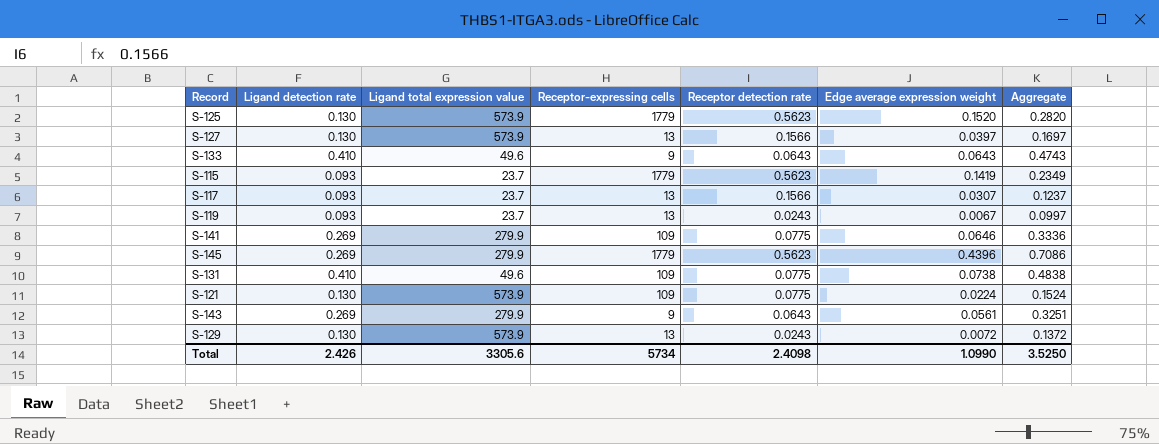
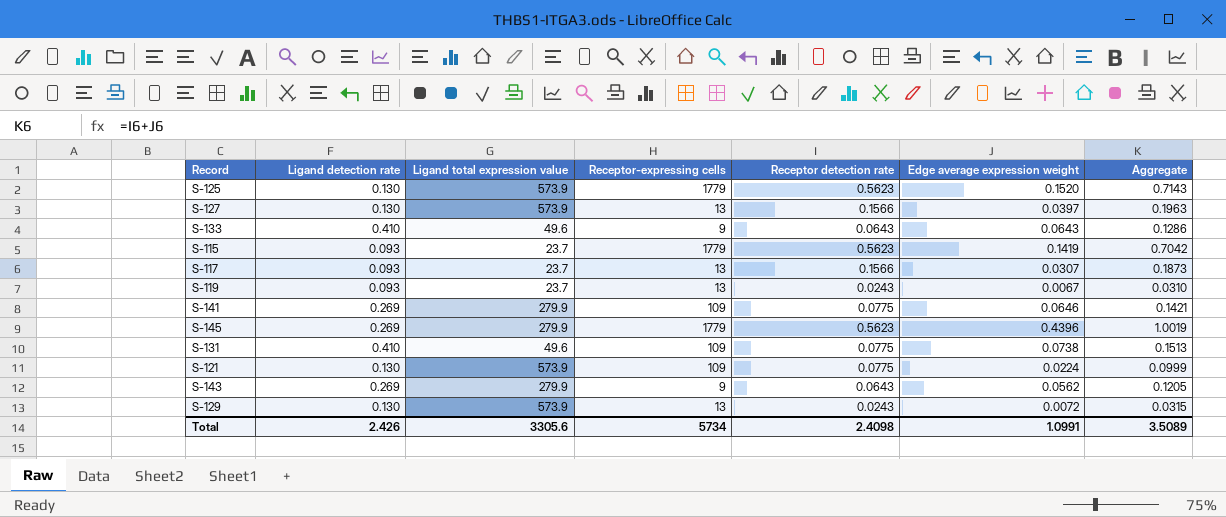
column Aggregate | formula: [Ligand detection rate] + [Edge average expression weight] -> [Receptor detection rate] + [Edge average expression weight]
S-143 | Edge average expression weight: 0.0561 -> 0.0562
Total | Edge average expression weight: 1.0990 -> 1.0991
Total | Aggregate: 3.5250 -> 3.5089

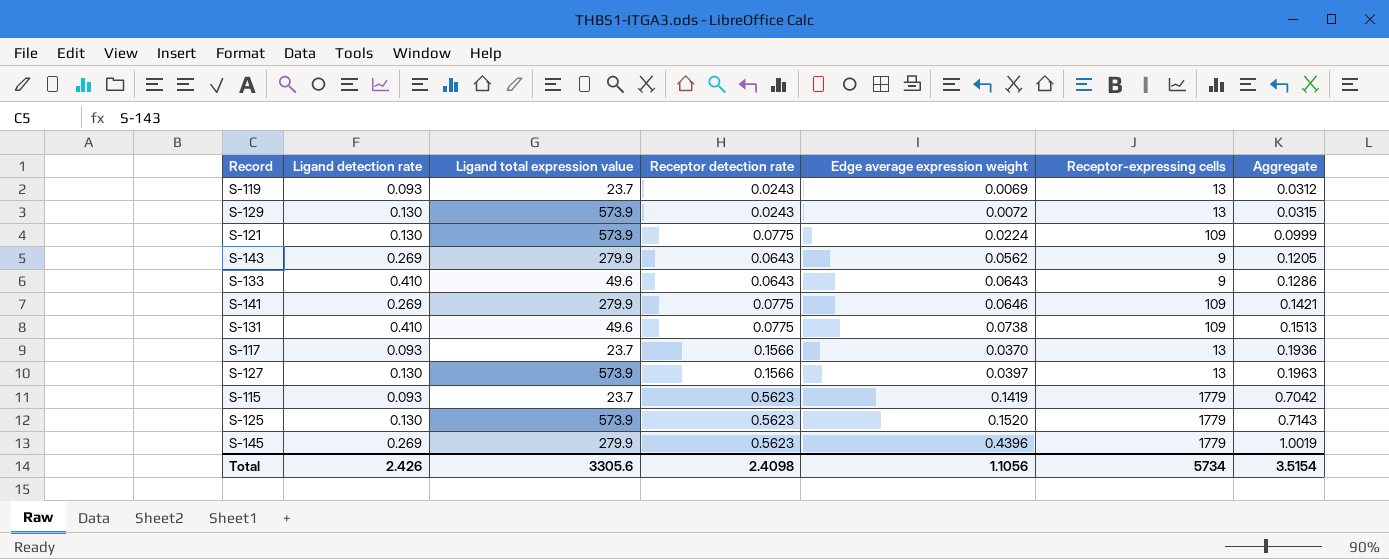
row order: none -> Aggregate ascending
column Receptor-expressing cells | position: 4 -> 6
S-119 | Edge average expression weight: 0.0067 -> 0.0069
S-119 | Aggregate: 0.0310 -> 0.0312
S-117 | Edge average expression weight: 0.0307 -> 0.0370
S-117 | Aggregate: 0.1873 -> 0.1936
Total | Edge average expression weight: 1.0991 -> 1.1056
Total | Aggregate: 3.5089 -> 3.5154

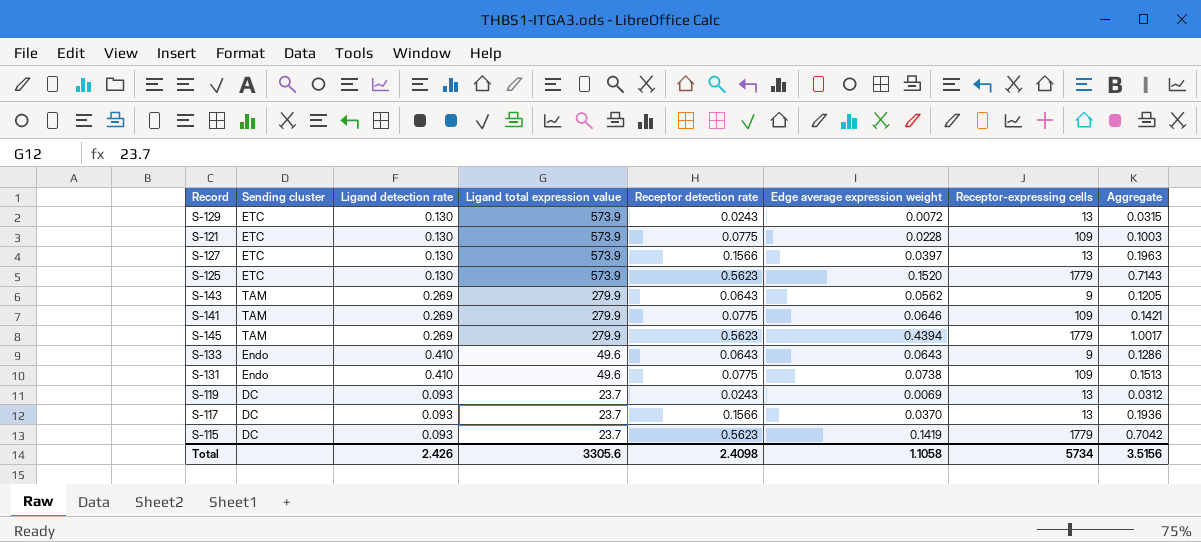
row order: Aggregate ascending -> Ligand total expression value descending
column Sending cluster | position: none -> 2
S-121 | Edge average expression weight: 0.0224 -> 0.0228
S-121 | Aggregate: 0.0999 -> 0.1003
S-145 | Edge average expression weight: 0.4396 -> 0.4394
S-145 | Aggregate: 1.0019 -> 1.0017
Total | Edge average expression weight: 1.1056 -> 1.1058
Total | Aggregate: 3.5154 -> 3.5156

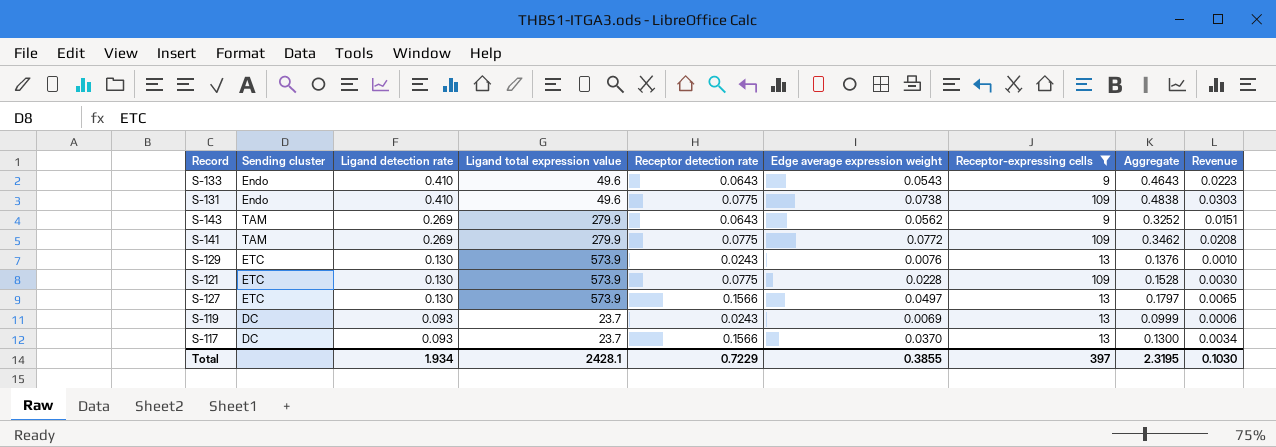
filter: none -> Receptor-expressing cells != 1779
row order: Ligand total expression value descending -> Ligand detection rate descending
column Aggregate | formula: [Receptor detection rate] + [Edge average expression weight] -> [Ligand detection rate] + [Edge average expression weight]
column Revenue | formula: none -> [Ligand detection rate] * [Edge average expression weight]
S-133 | Edge average expression weight: 0.0643 -> 0.0543
S-141 | Edge average expression weight: 0.0646 -> 0.0772
S-129 | Edge average expression weight: 0.0072 -> 0.0076
S-127 | Edge average expression weight: 0.0397 -> 0.0497
Total | Ligand detection rate: 2.426 -> 1.934
Total | Ligand total expression value: 3305.6 -> 2428.1
Total | Receptor detection rate: 2.4098 -> 0.7229
Total | Edge average expression weight: 1.1058 -> 0.3855
Total | Receptor-expressing cells: 5734 -> 397
Total | Aggregate: 3.5156 -> 2.3195

